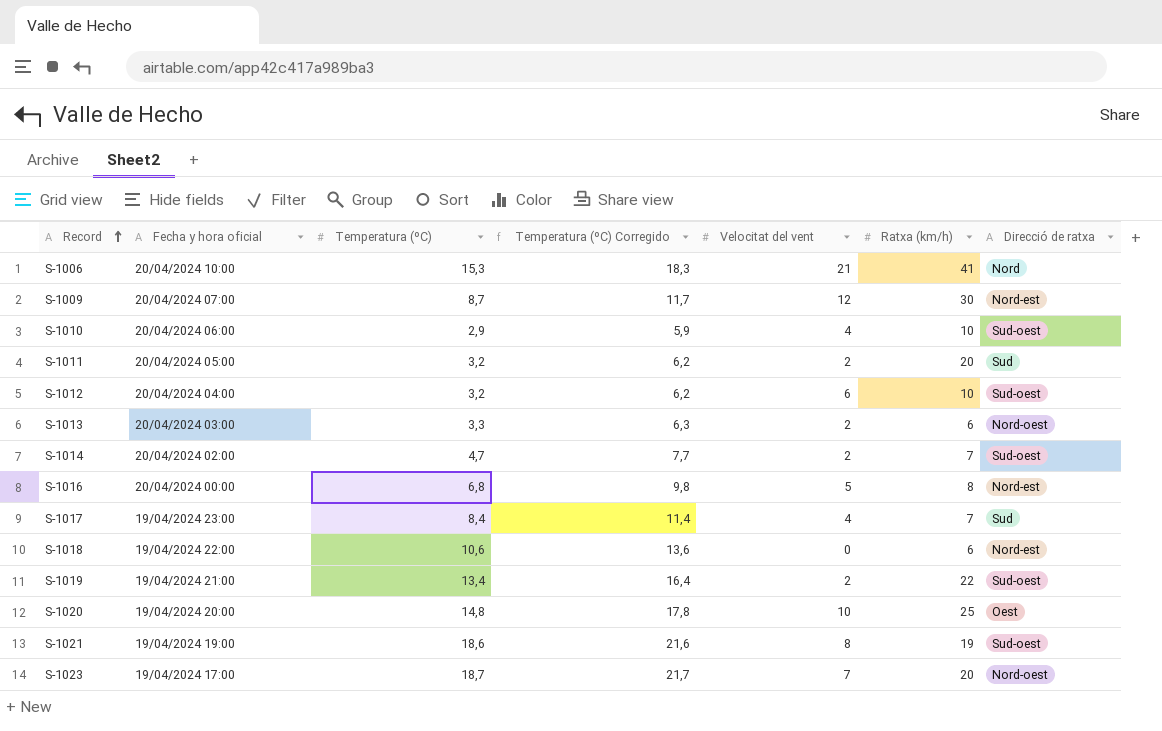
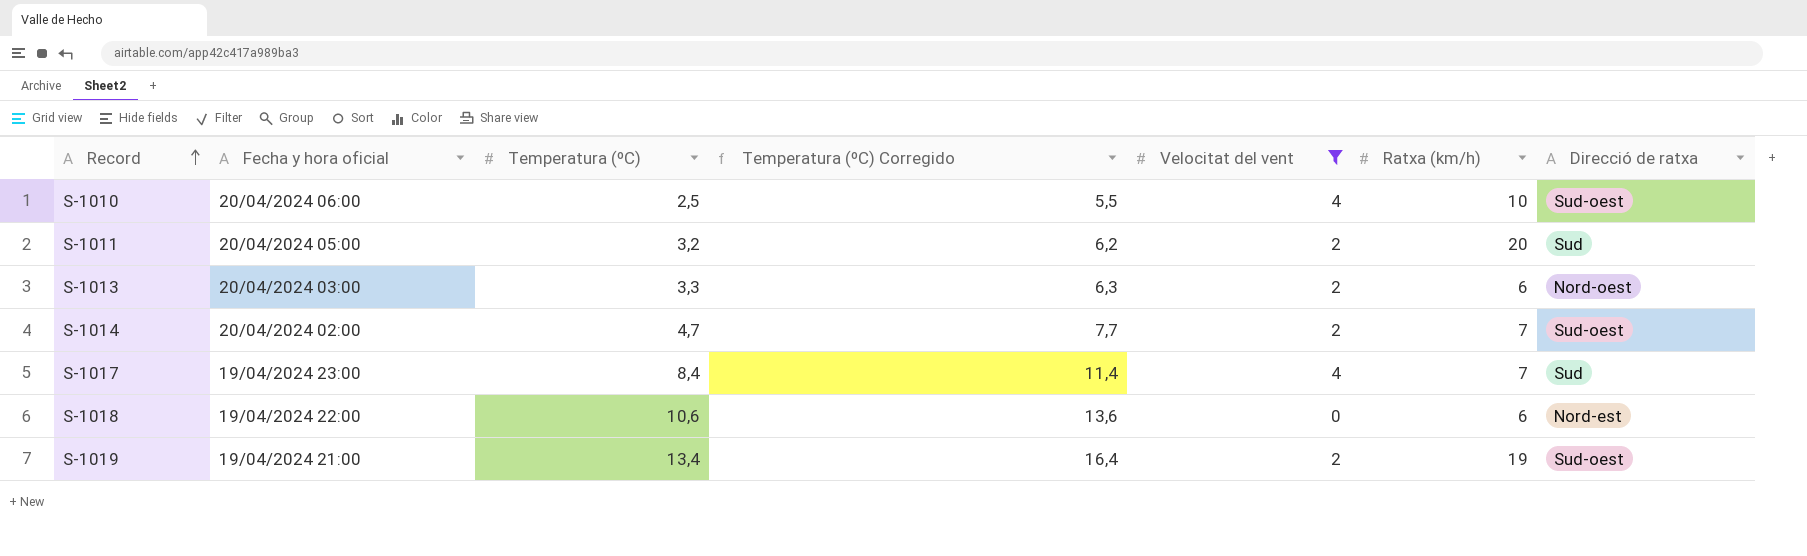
filter: none -> Velocitat del vent <= 4
S-1010 | Temperatura (ºC): 2,9 -> 2,5
S-1010 | Temperatura (ºC) Corregido: 5,9 -> 5,5
S-1019 | Ratxa (km/h): 22 -> 19

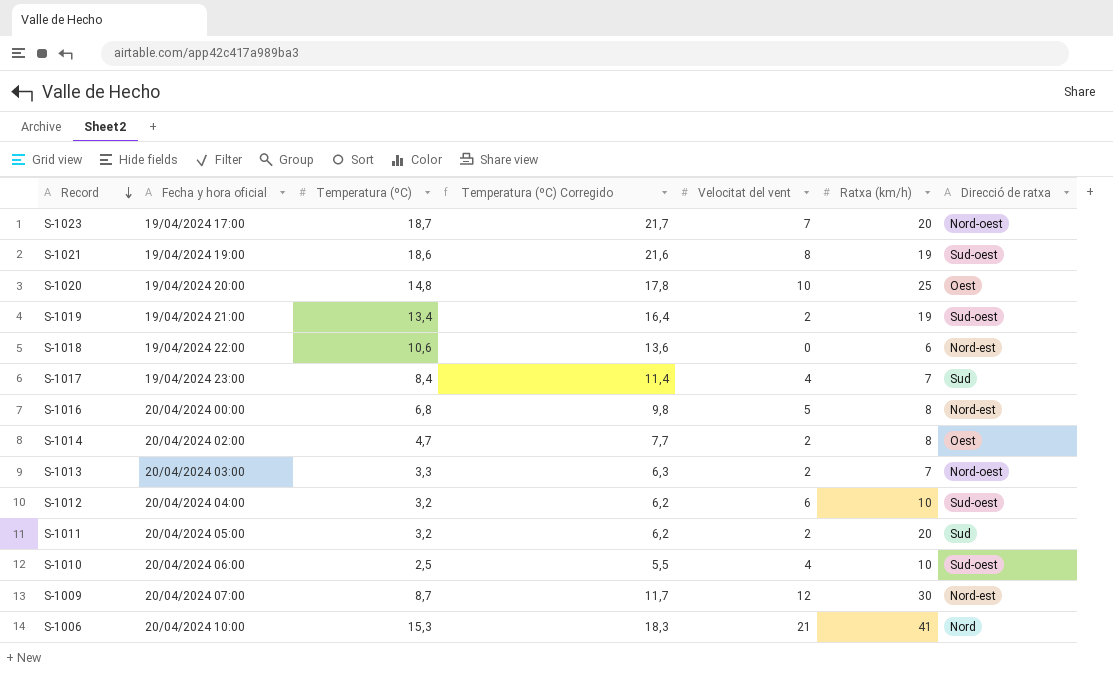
filter: Velocitat del vent <= 4 -> none
row order: Record ascending -> Record descending
S-1014 | Ratxa (km/h): 7 -> 8
S-1014 | Direcció de ratxa: Sud-oest -> Oest
S-1013 | Ratxa (km/h): 6 -> 7

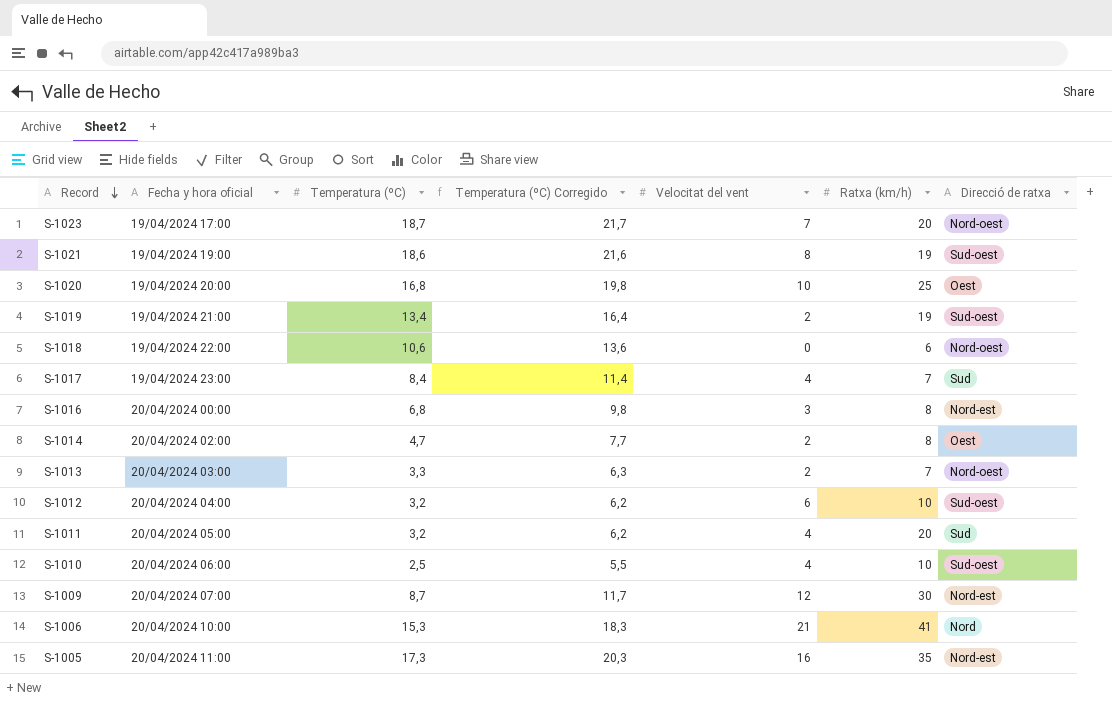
S-1020 | Temperatura (ºC): 14,8 -> 16,8
S-1020 | Temperatura (ºC) Corregido: 17,8 -> 19,8
S-1018 | Direcció de ratxa: Nord-est -> Nord-oest
S-1016 | Velocitat del vent: 5 -> 3
S-1011 | Velocitat del vent: 2 -> 4
row S-1005: none -> 20/04/2024 11:00 | 17,3 | 20,3 | 16 | 35 | Nord-est

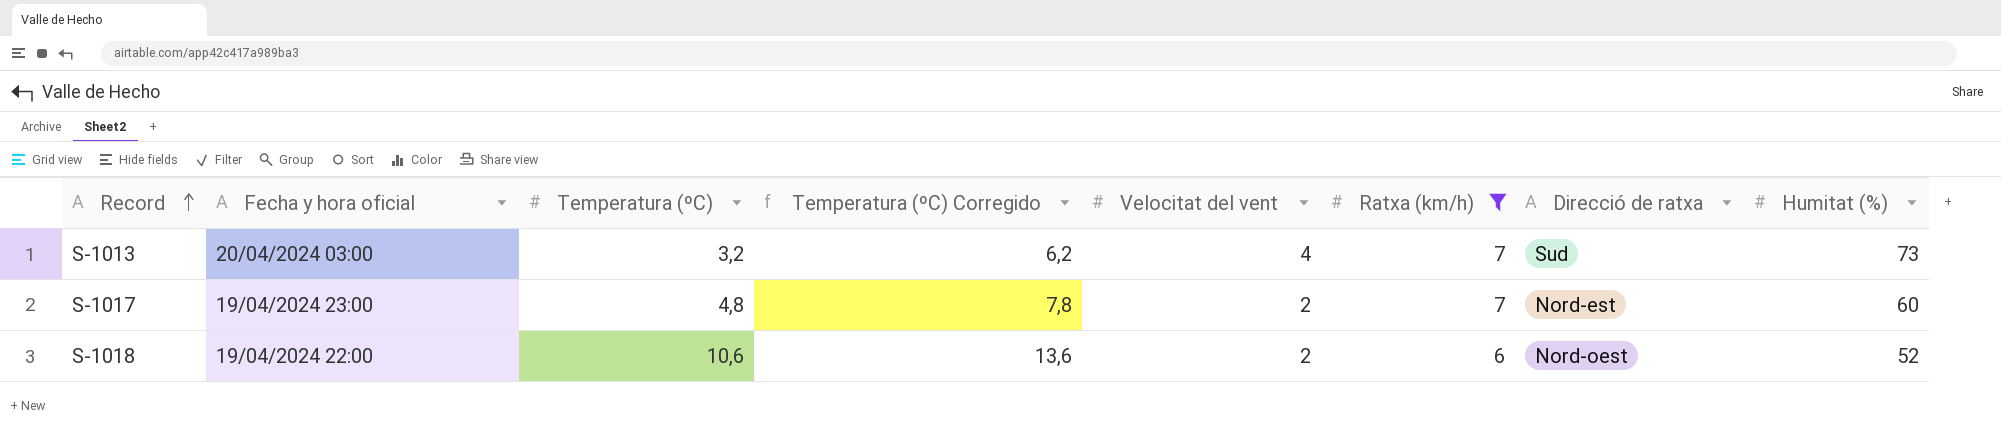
filter: none -> Ratxa (km/h) <= 7
row order: Record descending -> Record ascending
column Humitat (%) | position: none -> 8
S-1013 | Temperatura (ºC): 3,3 -> 3,2
S-1013 | Temperatura (ºC) Corregido: 6,3 -> 6,2
S-1013 | Velocitat del vent: 2 -> 4
S-1013 | Direcció de ratxa: Nord-oest -> Sud
S-1017 | Temperatura (ºC): 8,4 -> 4,8
S-1017 | Temperatura (ºC) Corregido: 11,4 -> 7,8
S-1017 | Velocitat del vent: 4 -> 2
S-1017 | Direcció de ratxa: Sud -> Nord-est
S-1018 | Velocitat del vent: 0 -> 2

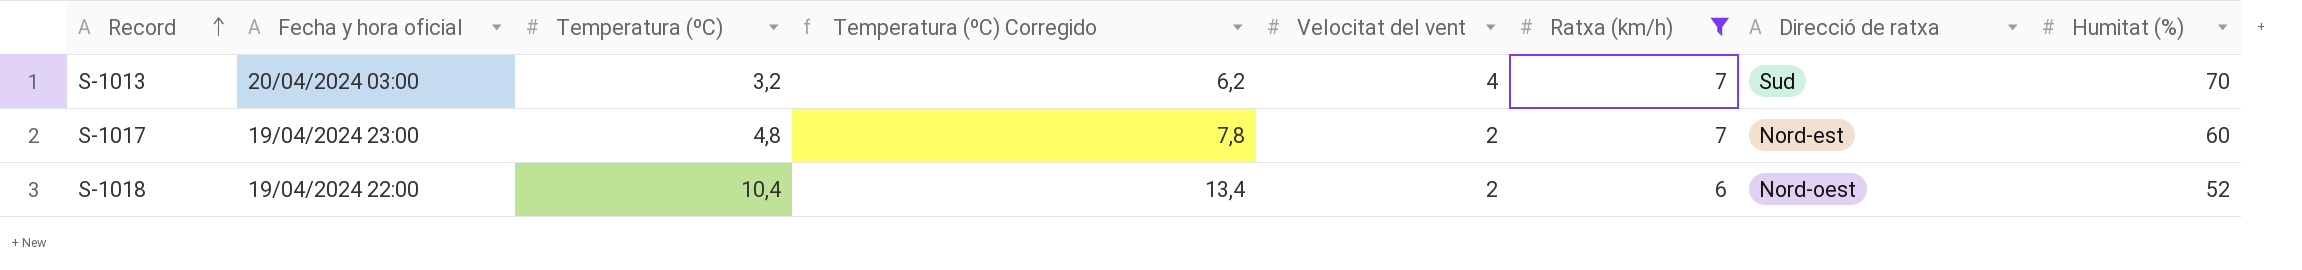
S-1013 | Humitat (%): 73 -> 70
S-1018 | Temperatura (ºC): 10,6 -> 10,4
S-1018 | Temperatura (ºC) Corregido: 13,6 -> 13,4

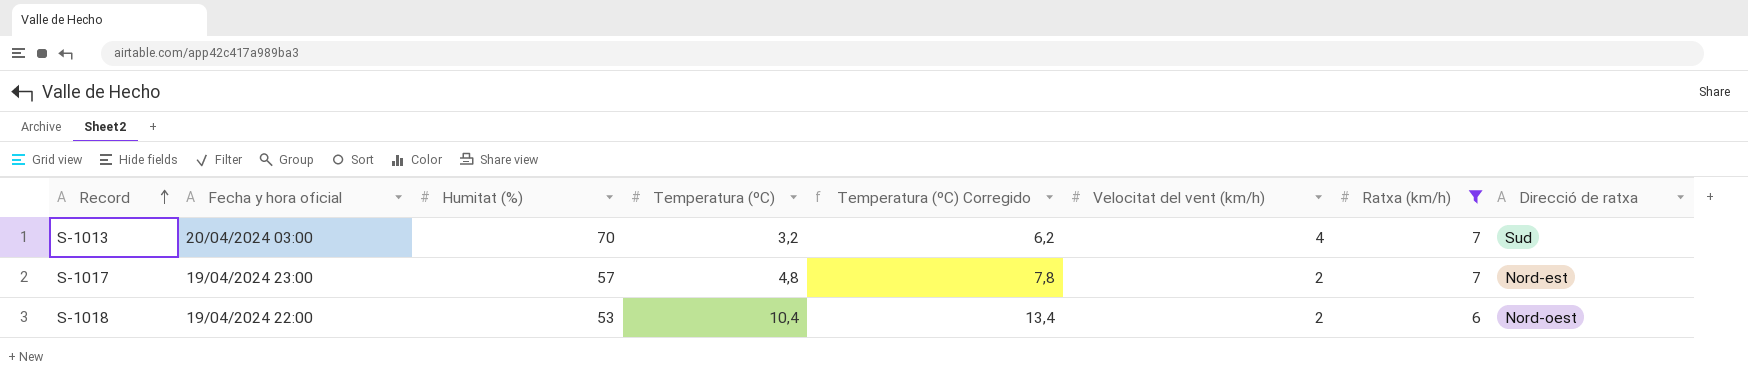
column Humitat (%) | position: 8 -> 3
column name: Velocitat del vent -> Velocitat del vent (km/h)
S-1017 | Humitat (%): 60 -> 57
S-1018 | Humitat (%): 52 -> 53

